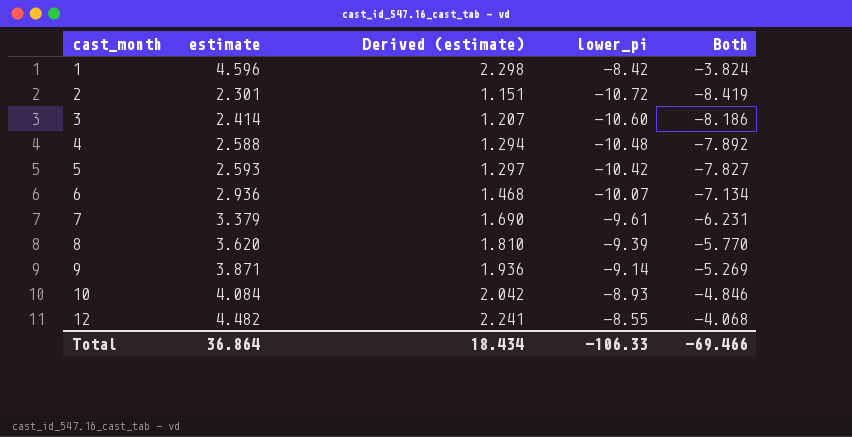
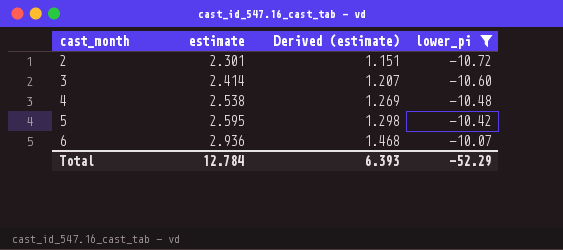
filter: none -> lower_pi <= -10.07
column Both | formula: [estimate] + [lower_pi] -> none
4 | estimate: 2.588 -> 2.538
4 | Derived (estimate): 1.294 -> 1.269
5 | estimate: 2.593 -> 2.595
5 | Derived (estimate): 1.297 -> 1.298
Total | estimate: 36.864 -> 12.784
Total | Derived (estimate): 18.434 -> 6.393
Total | lower_pi: -106.33 -> -52.29

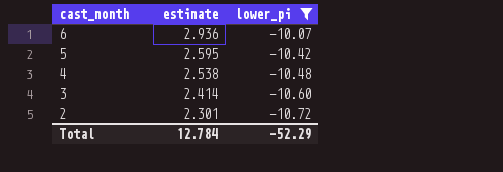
row order: cast_month ascending -> cast_month descending
column Derived (estimate) | formula: [estimate] * 0.5 -> none

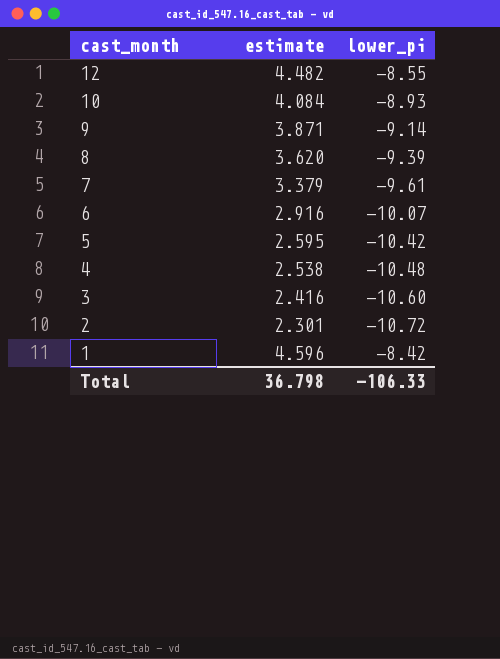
filter: lower_pi <= -10.07 -> none
6 | estimate: 2.936 -> 2.916
3 | estimate: 2.414 -> 2.416
Total | estimate: 12.784 -> 36.798
Total | lower_pi: -52.29 -> -106.33

